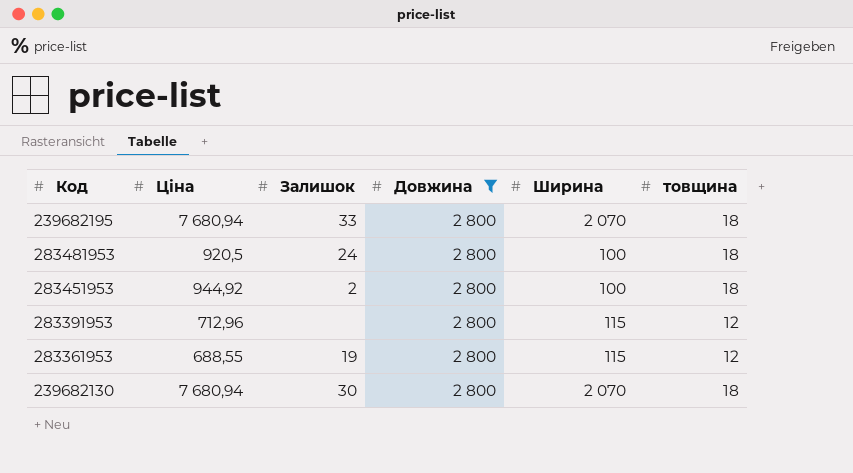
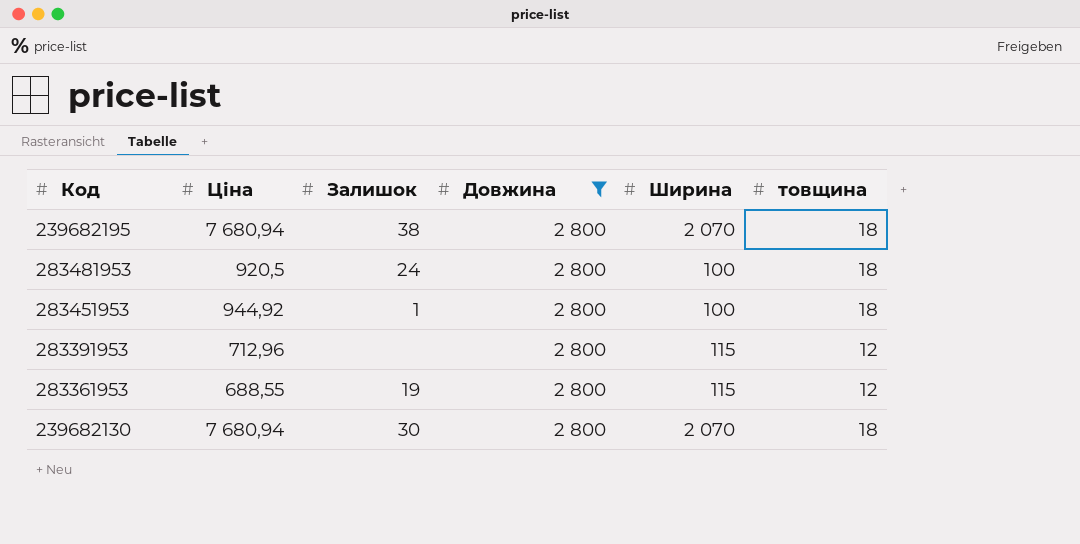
239682195 | Залишок: 33 -> 38
283451953 | Залишок: 2 -> 1

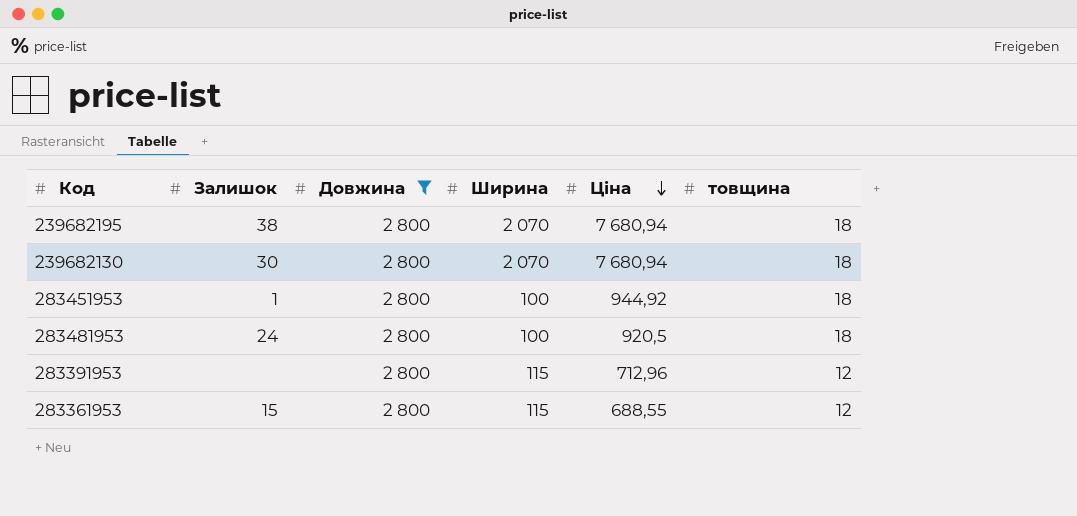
row order: none -> Ціна descending
column Ціна | position: 2 -> 5
283361953 | Залишок: 19 -> 15

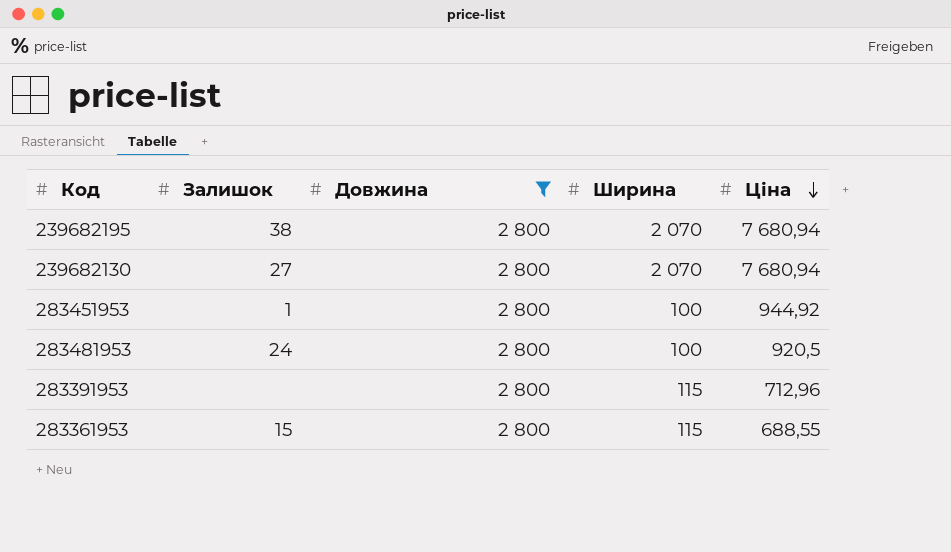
column товщина | position: 6 -> none
239682130 | Залишок: 30 -> 27

